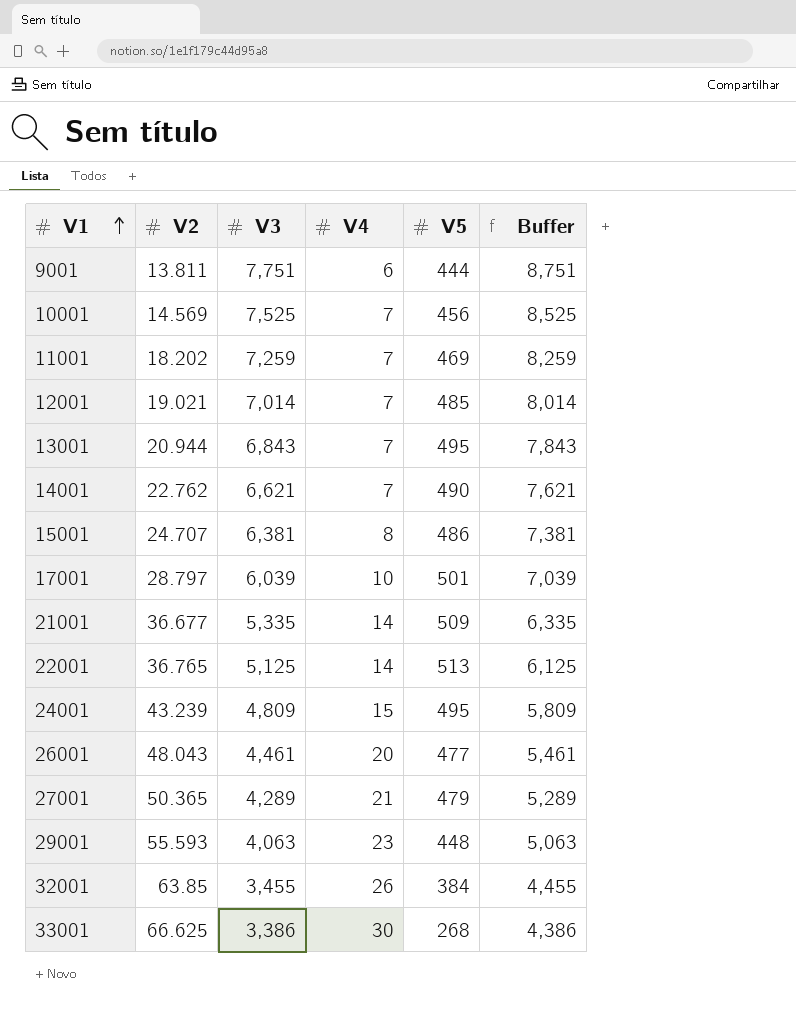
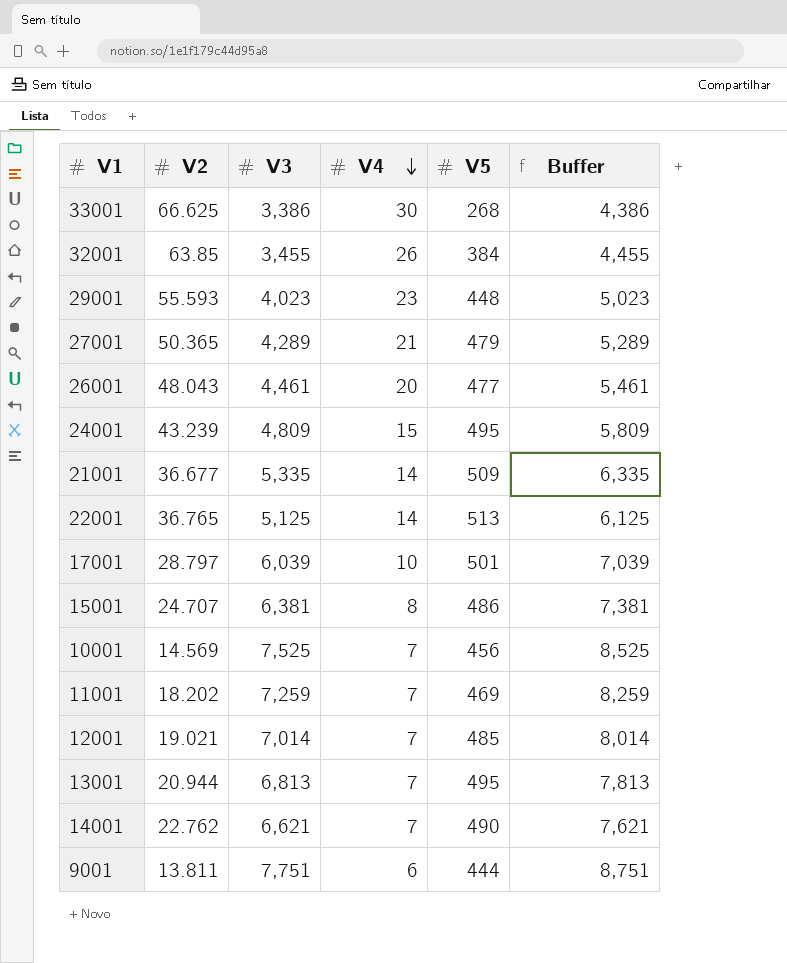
row order: V1 ascending -> V4 descending
29001 | V3: 4,063 -> 4,023
29001 | Buffer: 5,063 -> 5,023
13001 | V3: 6,843 -> 6,813
13001 | Buffer: 7,843 -> 7,813

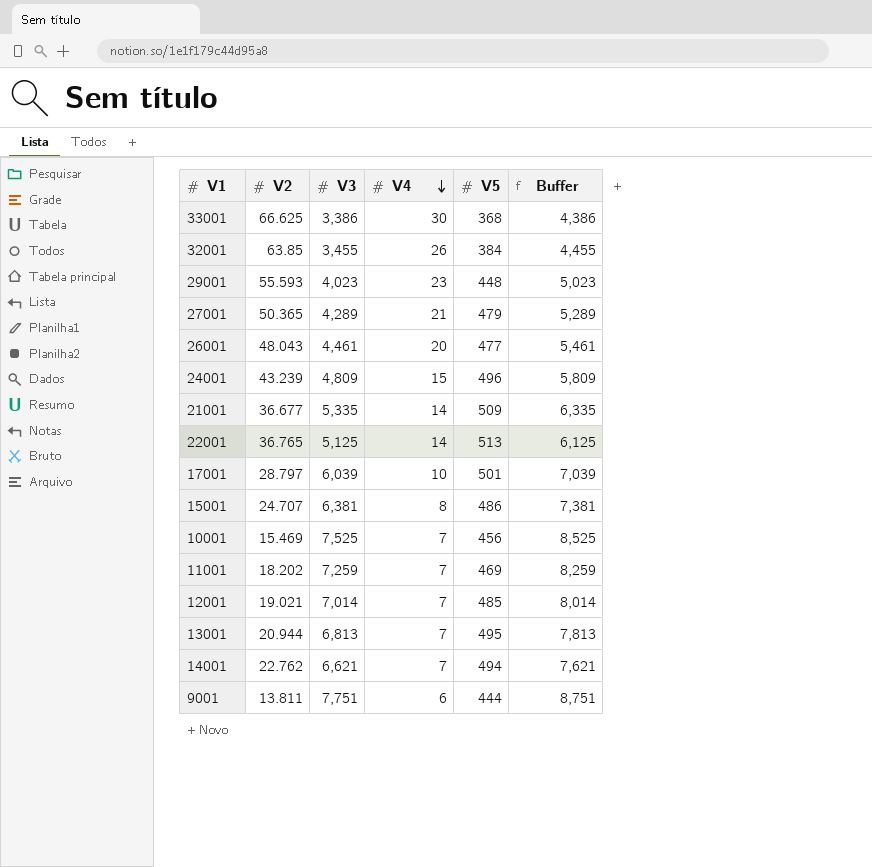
33001 | V5: 268 -> 368
24001 | V5: 495 -> 496
10001 | V2: 14.569 -> 15.469
14001 | V5: 490 -> 494

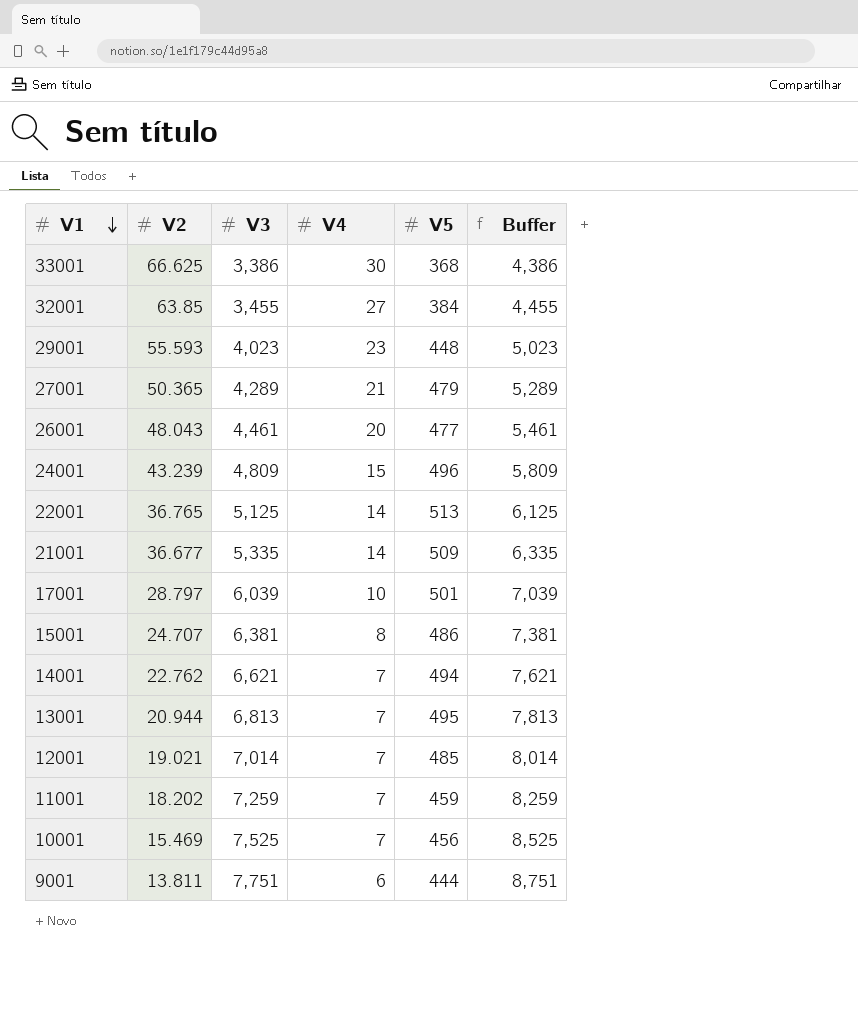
row order: V4 descending -> V1 descending
32001 | V4: 26 -> 27
11001 | V5: 469 -> 459

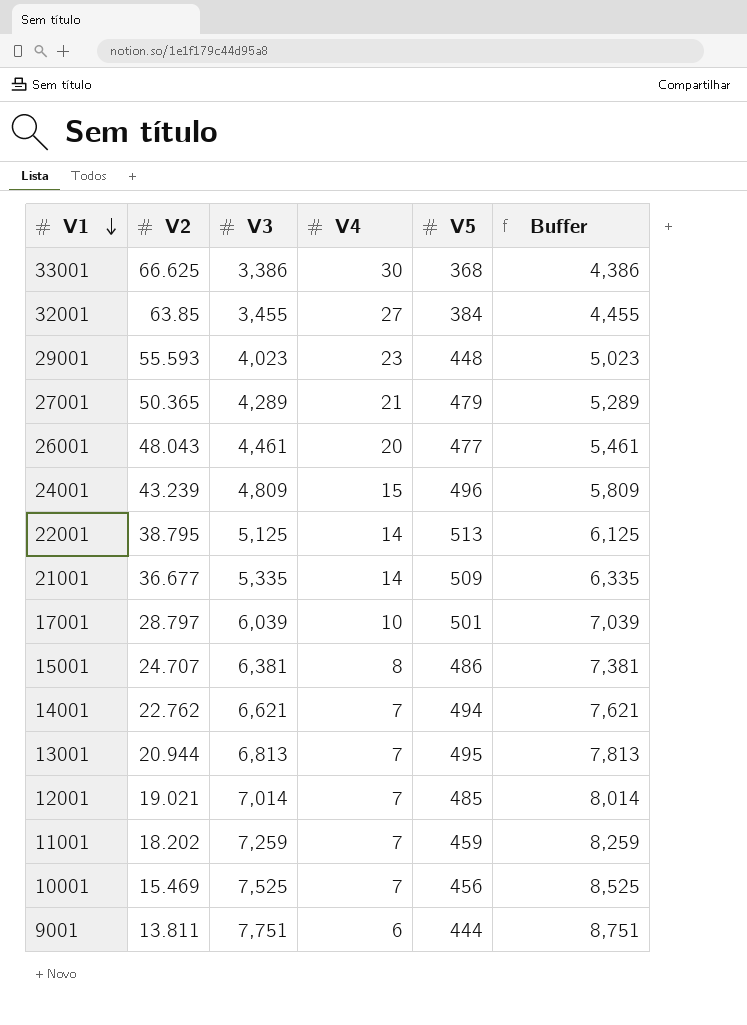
22001 | V2: 36.765 -> 38.795

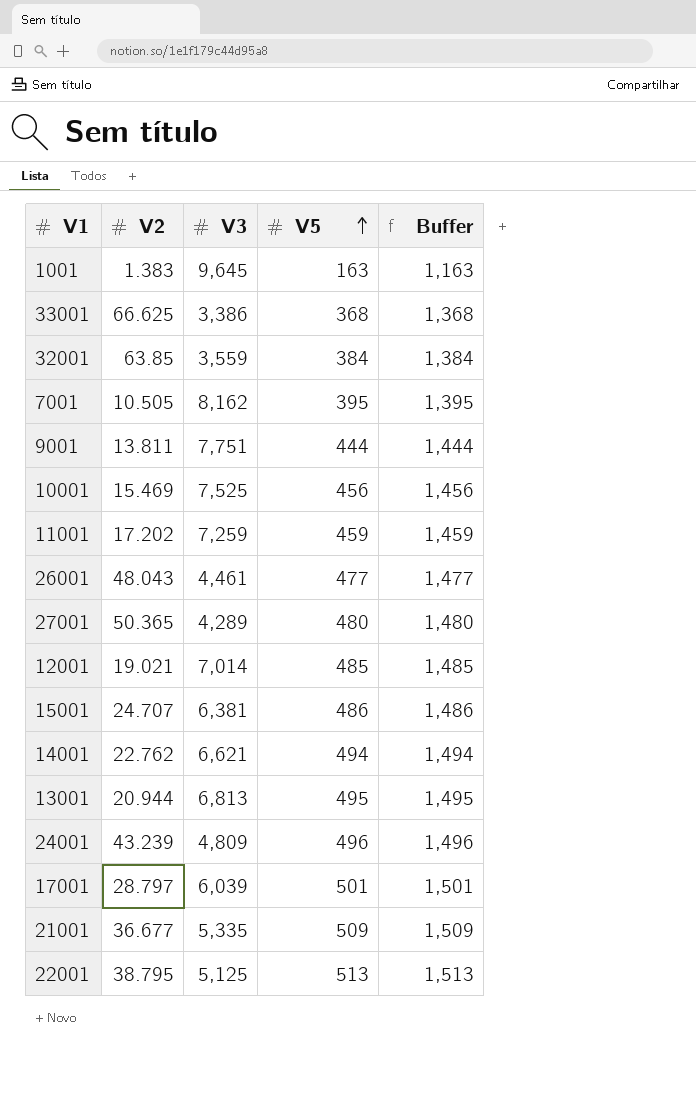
row order: V1 descending -> V5 ascending
column V4 | position: 4 -> none
column Buffer | formula: [V3] + 1000 -> [V5] + 1000
row 29001: 55.593 | 4,023 | 23 | 448 | 5,023 -> none
row 1001: none -> 1.383 | 9,645 | 163 | 1,163
32001 | V3: 3,455 -> 3,559
row 7001: none -> 10.505 | 8,162 | 395 | 1,395
11001 | V2: 18.202 -> 17.202
27001 | V5: 479 -> 480

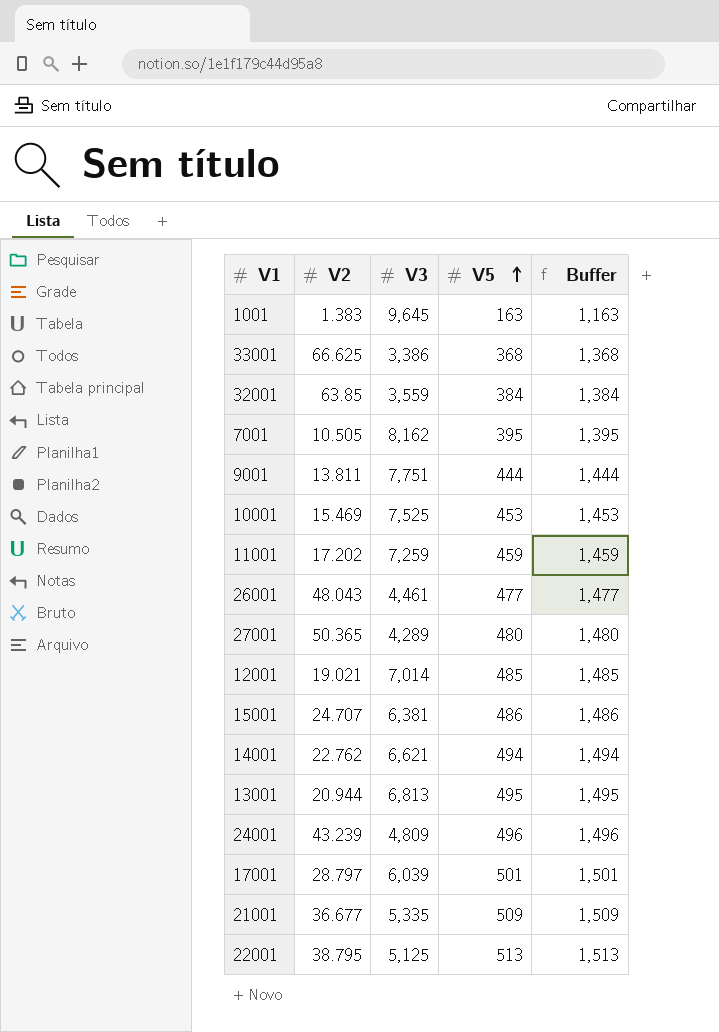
10001 | V5: 456 -> 453
10001 | Buffer: 1,456 -> 1,453

